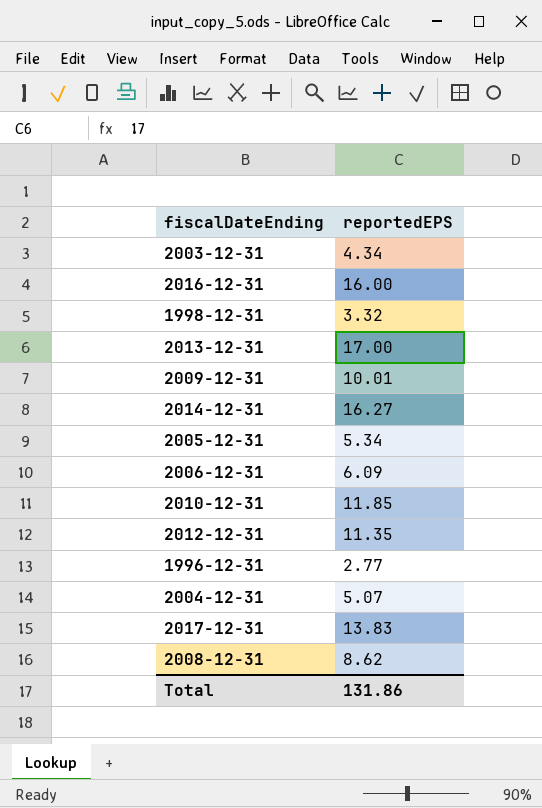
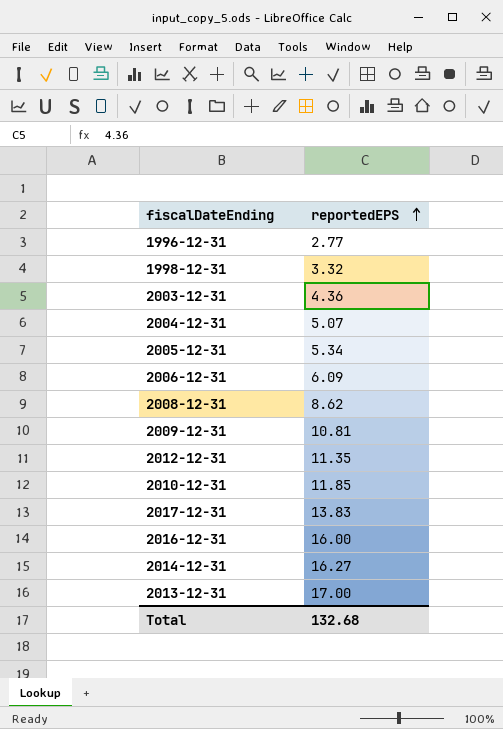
row order: none -> reportedEPS ascending
2003-12-31 | reportedEPS: 4.34 -> 4.36
2009-12-31 | reportedEPS: 10.01 -> 10.81
Total | reportedEPS: 131.86 -> 132.68

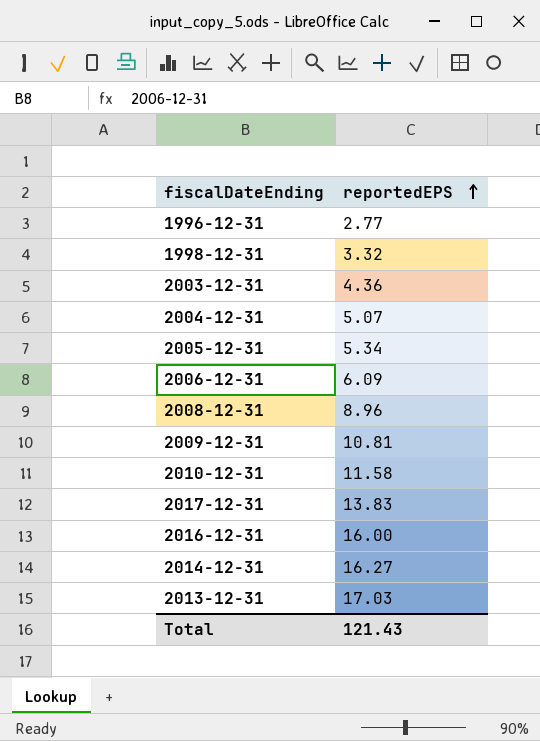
row 2012-12-31: 11.35 -> none
2008-12-31 | reportedEPS: 8.62 -> 8.96
2010-12-31 | reportedEPS: 11.85 -> 11.58
2013-12-31 | reportedEPS: 17.00 -> 17.03
Total | reportedEPS: 132.68 -> 121.43

